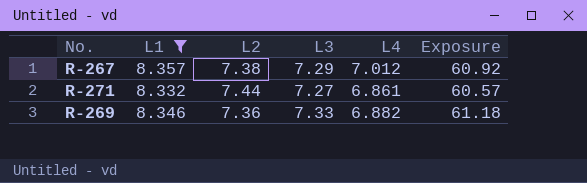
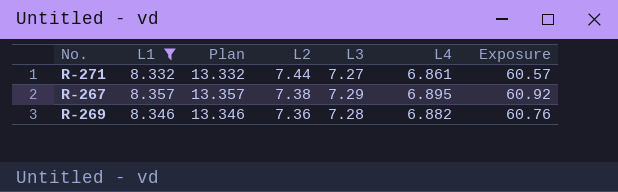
row order: none -> L2 descending
column Plan | formula: none -> [L1] + 5
R-267 | L4: 7.012 -> 6.895
R-269 | L3: 7.33 -> 7.28
R-269 | Exposure: 61.18 -> 60.76

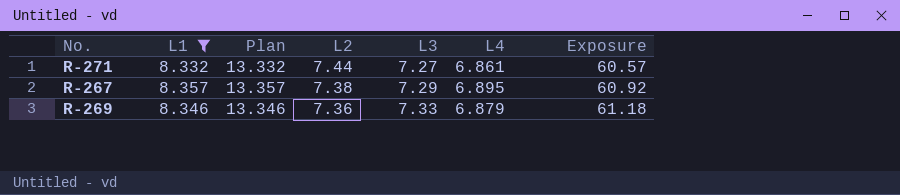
R-269 | L3: 7.28 -> 7.33
R-269 | L4: 6.882 -> 6.879
R-269 | Exposure: 60.76 -> 61.18

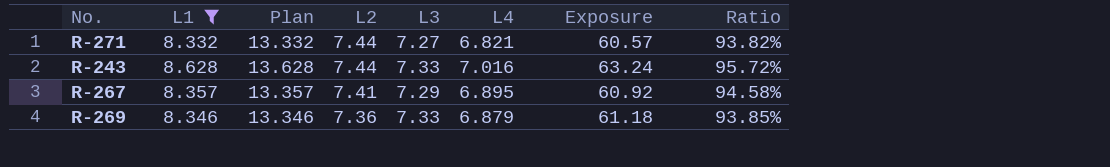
column Ratio | formula: none -> [L4] / [L3]
R-271 | L4: 6.861 -> 6.821
row R-243: none -> 8.628 | 13.628 | 7.44 | 7.33 | 7.016 | 63.24 | 95.72%
R-267 | L2: 7.38 -> 7.41

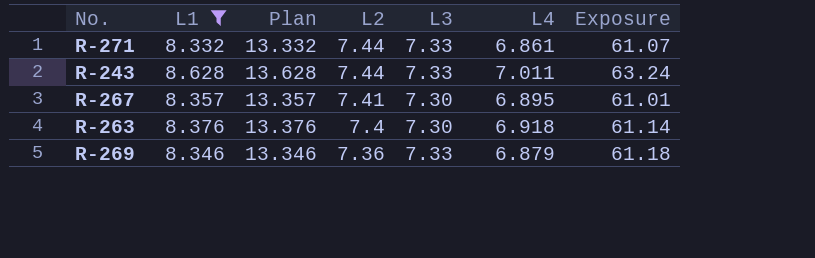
column Ratio | formula: [L4] / [L3] -> none
R-271 | L3: 7.27 -> 7.33
R-271 | L4: 6.821 -> 6.861
R-271 | Exposure: 60.57 -> 61.07
R-243 | L4: 7.016 -> 7.011
R-267 | L3: 7.29 -> 7.30
R-267 | Exposure: 60.92 -> 61.01
row R-263: none -> 8.376 | 13.376 | 7.4 | 7.30 | 6.918 | 61.14

